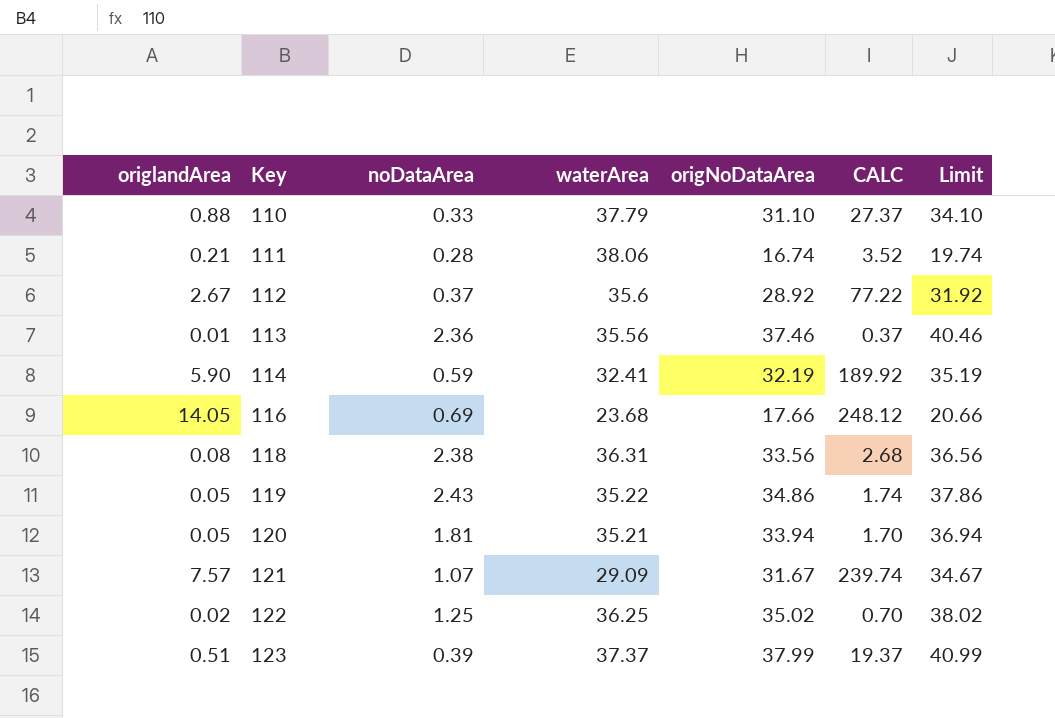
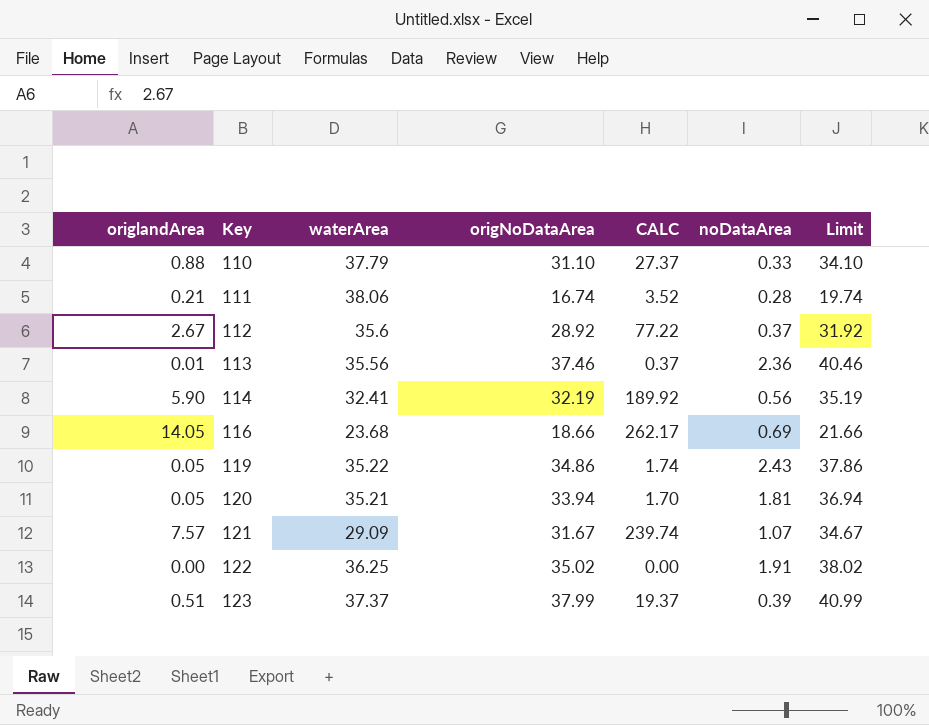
column noDataArea | position: 3 -> 6
row 118: 0.08 | 2.38 | 36.31 | 33.56 | 2.68 | 36.56 -> none
114 | noDataArea: 0.59 -> 0.56
116 | origNoDataArea: 17.66 -> 18.66
116 | CALC: 248.12 -> 262.17
116 | Limit: 20.66 -> 21.66
122 | origlandArea: 0.02 -> 0.00
122 | CALC: 0.70 -> 0.00
122 | noDataArea: 1.25 -> 1.91

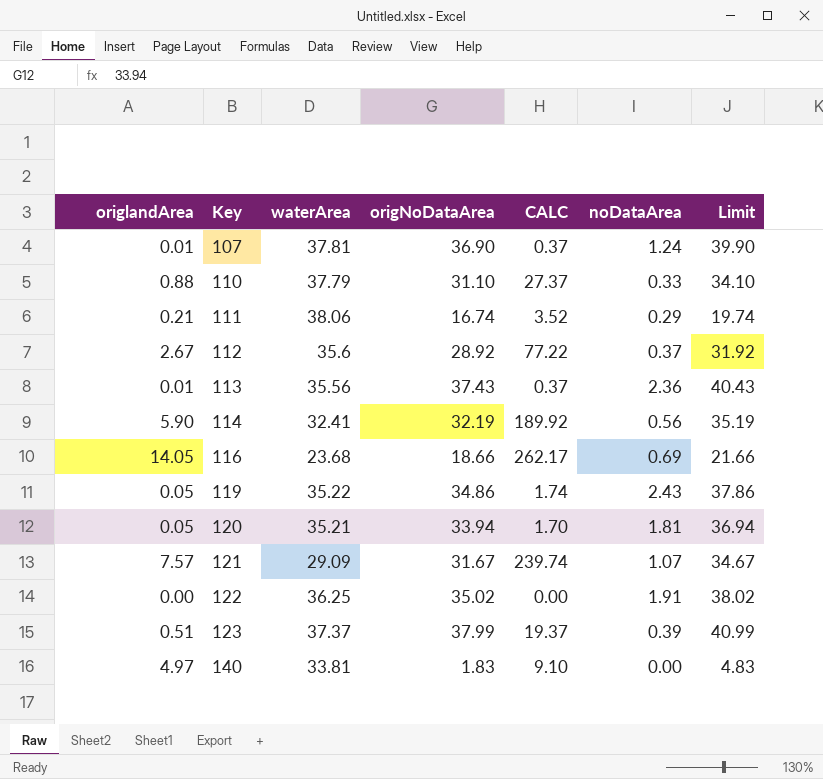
row 107: none -> 0.01 | 37.81 | 36.90 | 0.37 | 1.24 | 39.90
111 | noDataArea: 0.28 -> 0.29
113 | origNoDataArea: 37.46 -> 37.43
113 | Limit: 40.46 -> 40.43
row 140: none -> 4.97 | 33.81 | 1.83 | 9.10 | 0.00 | 4.83

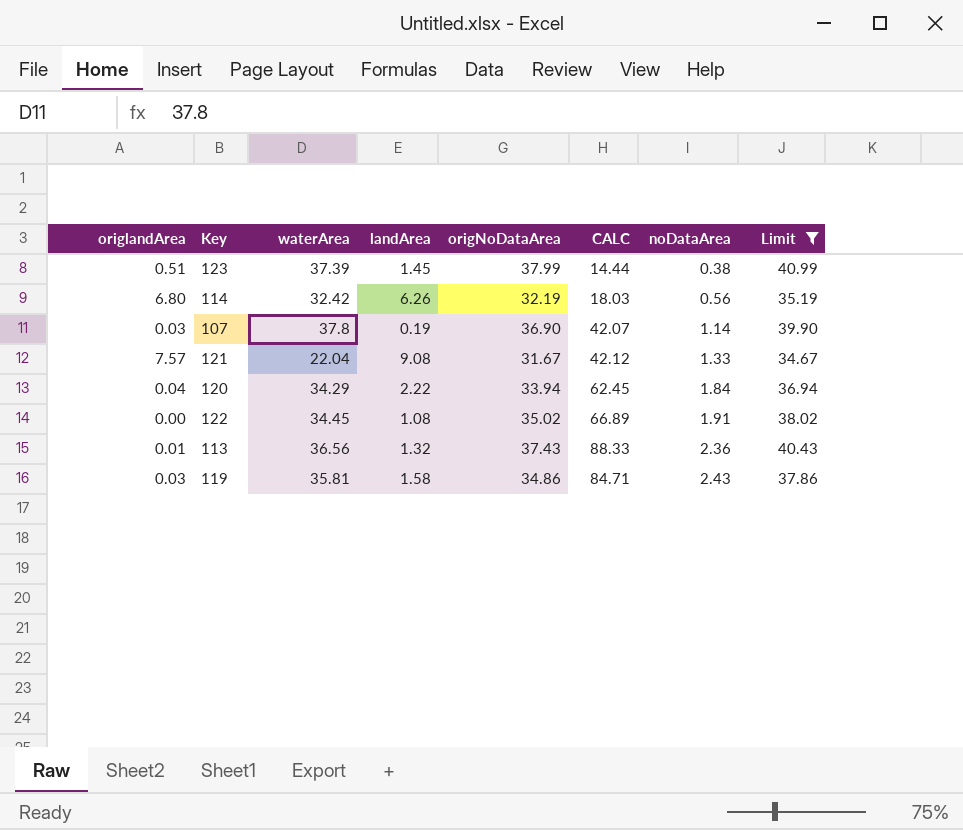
filter: none -> Limit >= 34.67
row order: Key ascending -> noDataArea ascending
column landArea | position: none -> 4
column CALC | formula: [origlandArea] * [origNoDataArea] -> [origNoDataArea] * [noDataArea]
123 | waterArea: 37.37 -> 37.39
123 | noDataArea: 0.39 -> 0.38
114 | origlandArea: 5.90 -> 6.80
114 | waterArea: 32.41 -> 32.42
107 | origlandArea: 0.01 -> 0.03
107 | waterArea: 37.81 -> 37.8
107 | noDataArea: 1.24 -> 1.14
121 | waterArea: 29.09 -> 22.04
121 | noDataArea: 1.07 -> 1.33
120 | origlandArea: 0.05 -> 0.04
120 | waterArea: 35.21 -> 34.29
120 | noDataArea: 1.81 -> 1.84
122 | waterArea: 36.25 -> 34.45
113 | waterArea: 35.56 -> 36.56
119 | origlandArea: 0.05 -> 0.03
119 | waterArea: 35.22 -> 35.81

